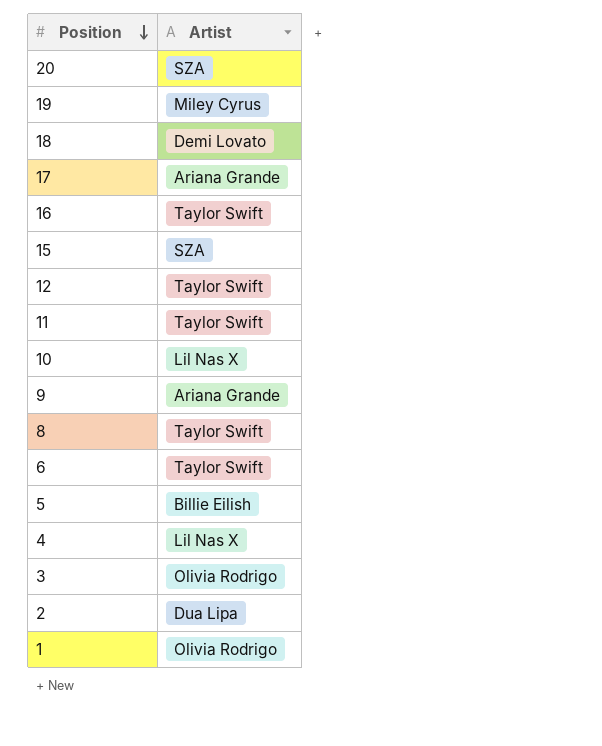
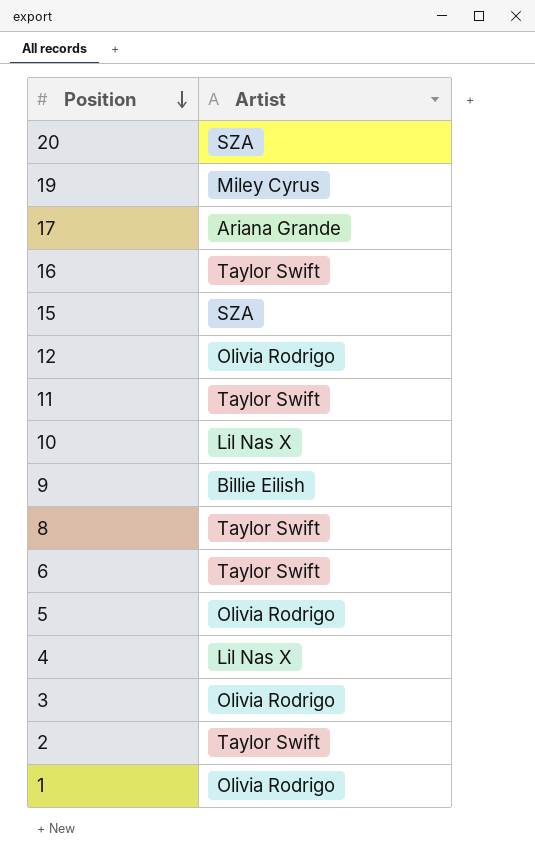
row 18: Demi Lovato -> none
12 | Artist: Taylor Swift -> Olivia Rodrigo
9 | Artist: Ariana Grande -> Billie Eilish
5 | Artist: Billie Eilish -> Olivia Rodrigo
2 | Artist: Dua Lipa -> Taylor Swift

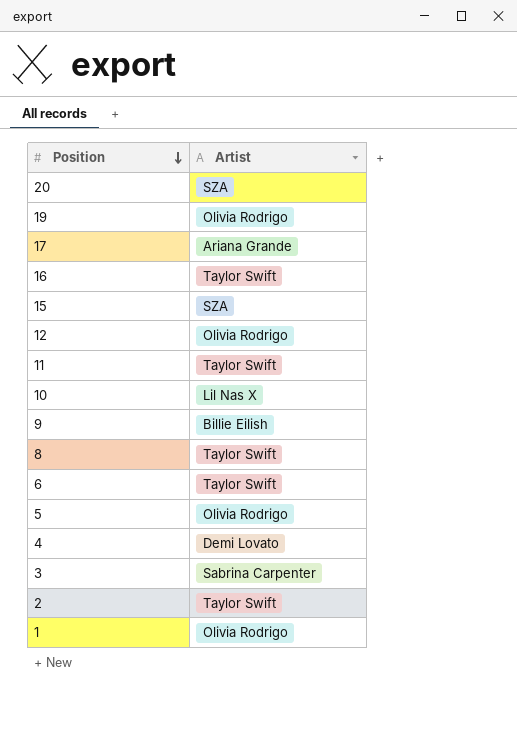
19 | Artist: Miley Cyrus -> Olivia Rodrigo
4 | Artist: Lil Nas X -> Demi Lovato
3 | Artist: Olivia Rodrigo -> Sabrina Carpenter

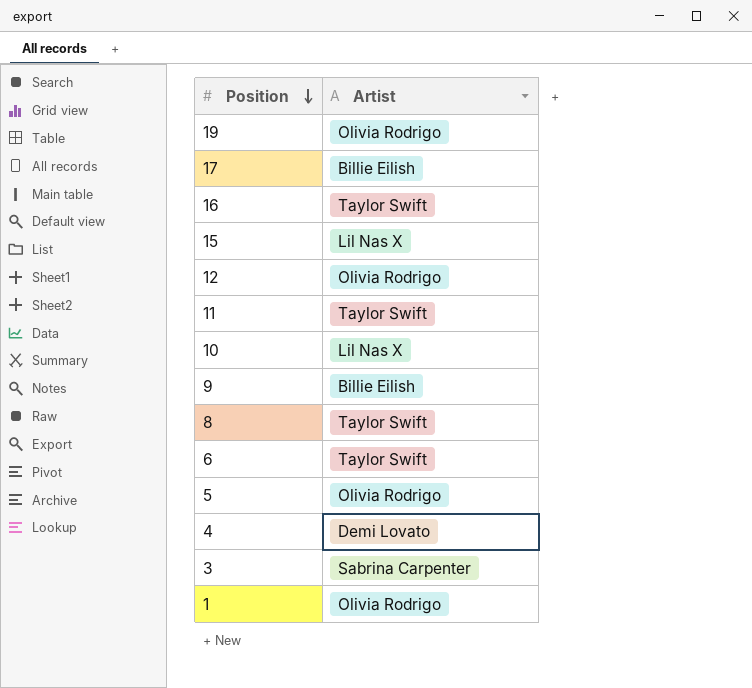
row 20: SZA -> none
row 2: Taylor Swift -> none
17 | Artist: Ariana Grande -> Billie Eilish
15 | Artist: SZA -> Lil Nas X

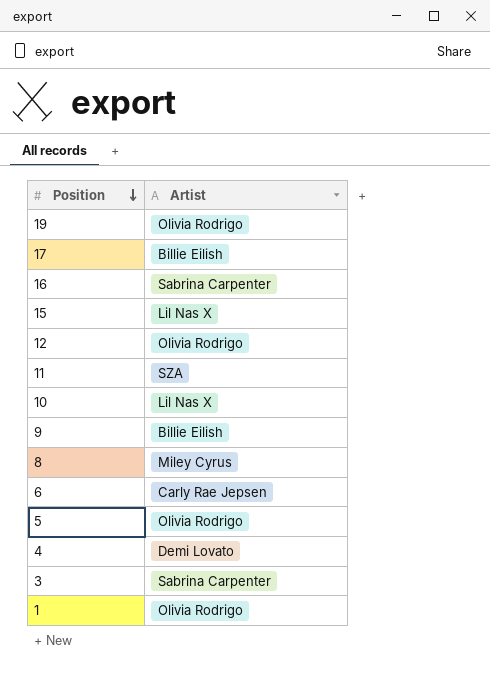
16 | Artist: Taylor Swift -> Sabrina Carpenter
11 | Artist: Taylor Swift -> SZA
8 | Artist: Taylor Swift -> Miley Cyrus
6 | Artist: Taylor Swift -> Carly Rae Jepsen

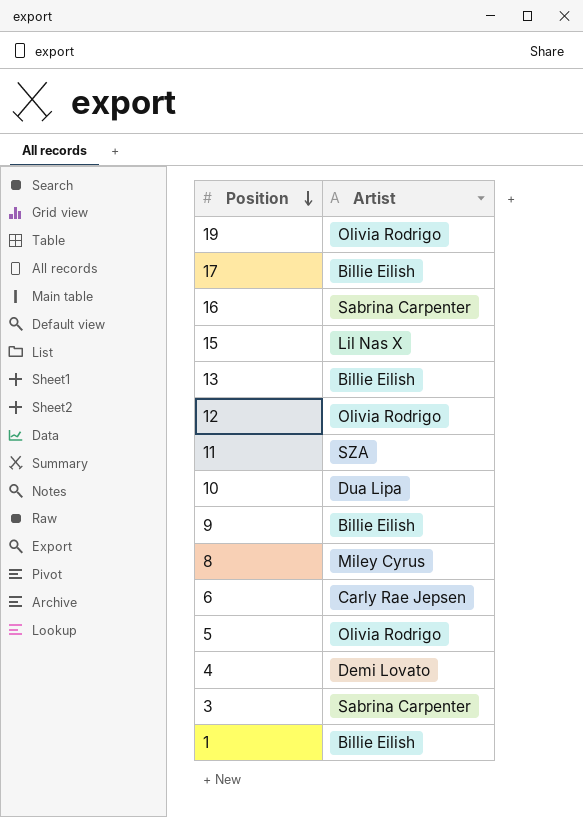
row 13: none -> Billie Eilish
10 | Artist: Lil Nas X -> Dua Lipa
1 | Artist: Olivia Rodrigo -> Billie Eilish

